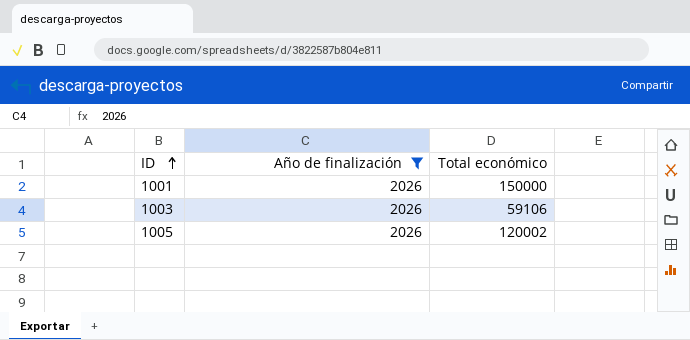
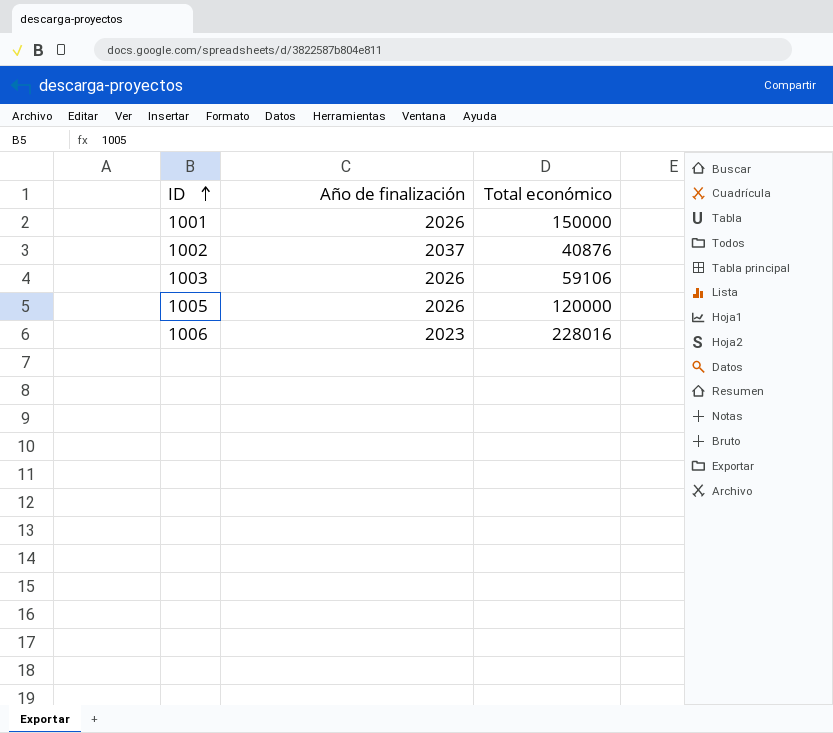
filter: Año de finalización = 2026 -> none
1005 | Total económico: 120002 -> 120000

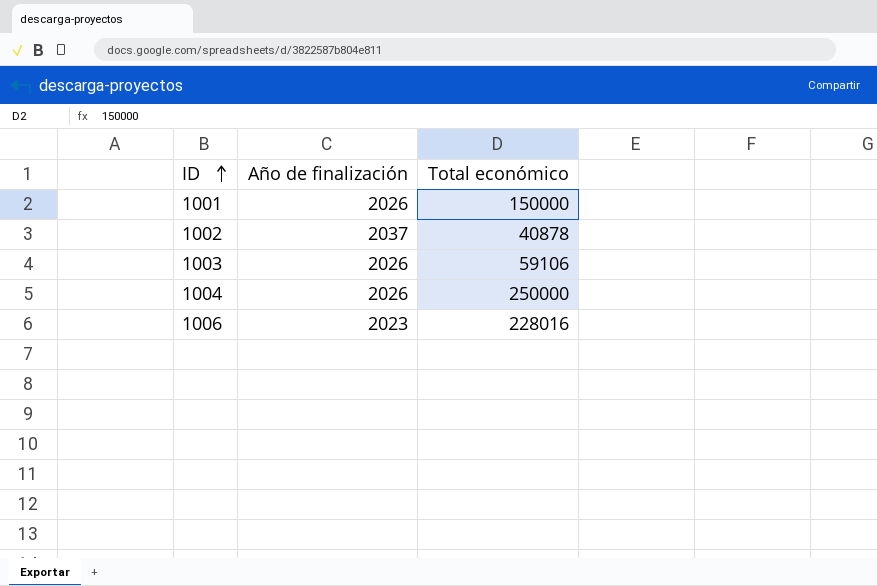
row 1005: 2026 | 120000 -> none
1002 | Total económico: 40876 -> 40878
row 1004: none -> 2026 | 250000

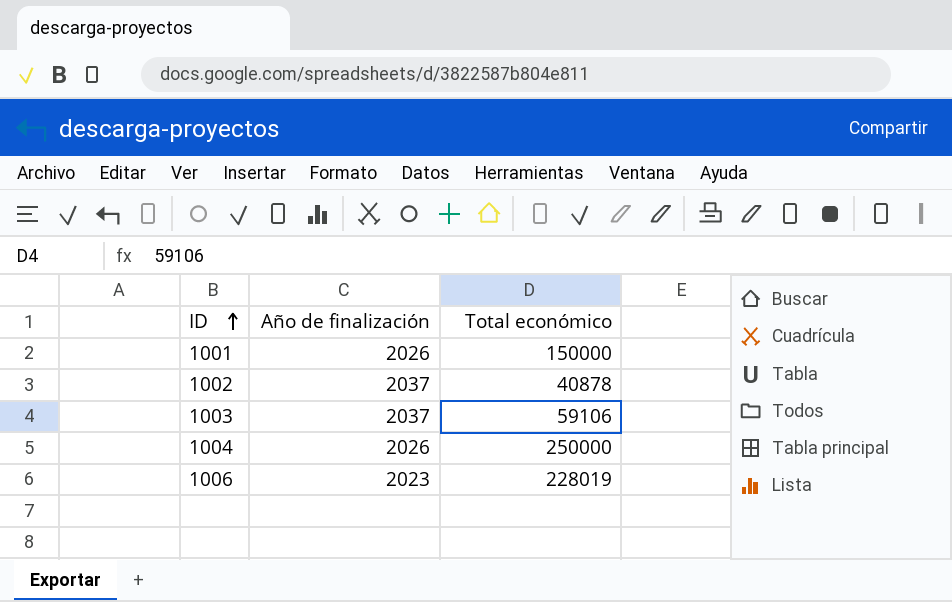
1003 | Año de finalización: 2026 -> 2037
1006 | Total económico: 228016 -> 228019

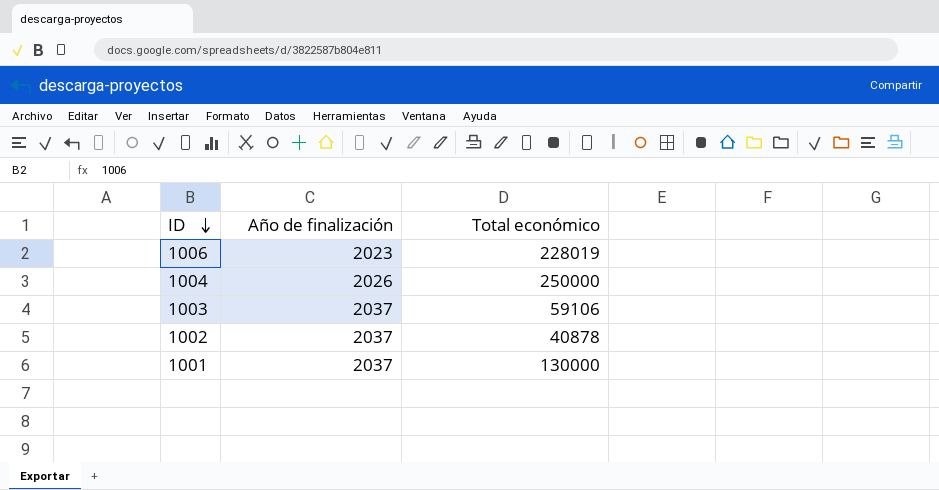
row order: ID ascending -> ID descending
1001 | Año de finalización: 2026 -> 2037
1001 | Total económico: 150000 -> 130000

